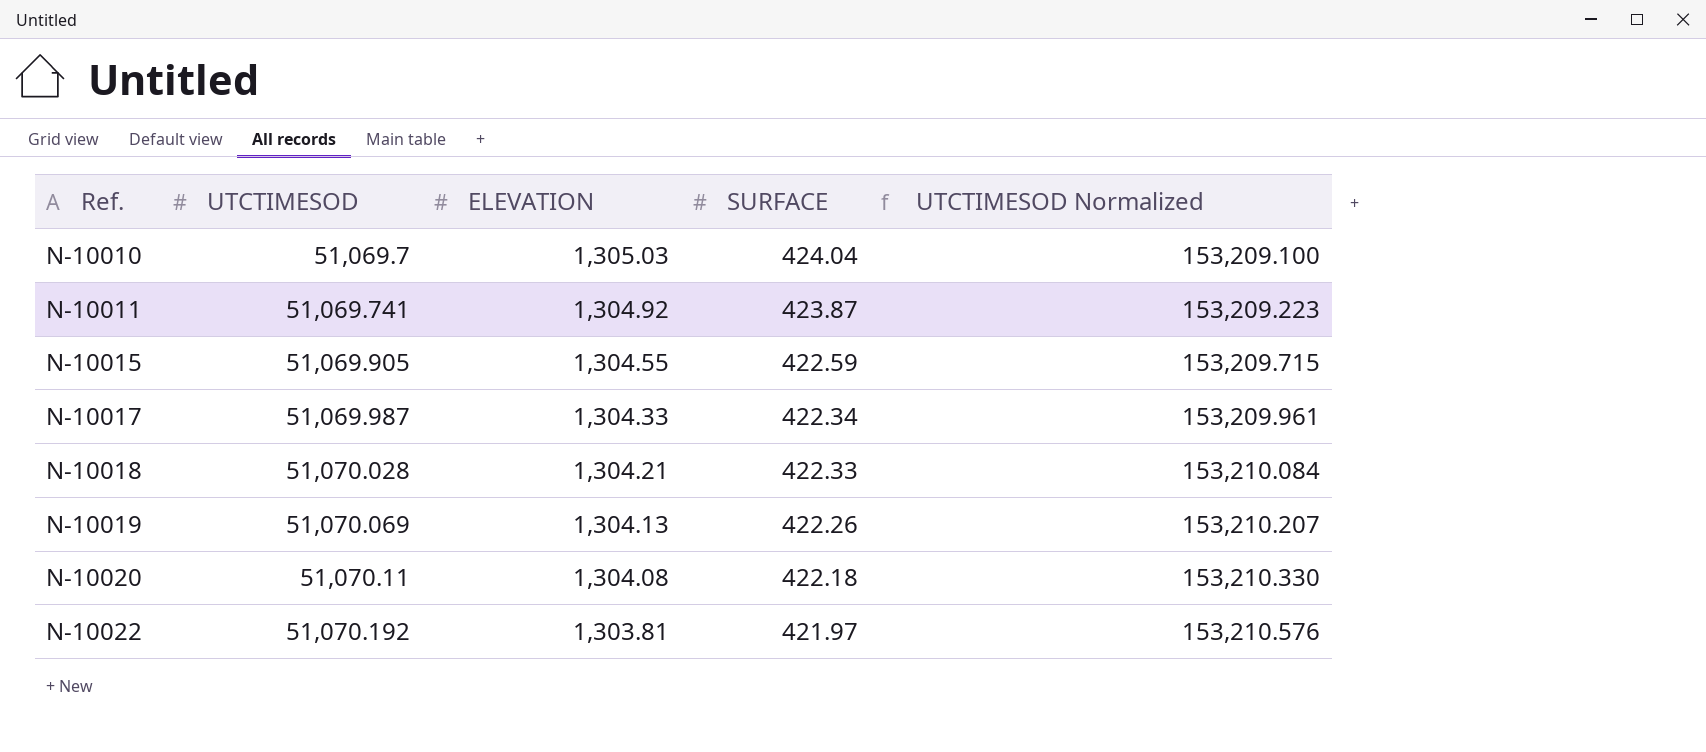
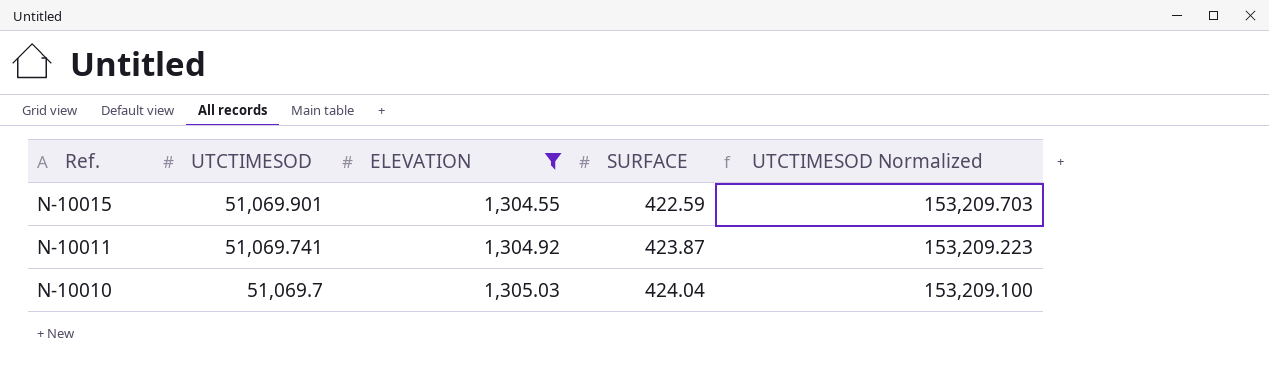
filter: none -> ELEVATION >= 1,304.55
row order: Ref. ascending -> Ref. descending
N-10015 | UTCTIMESOD: 51,069.905 -> 51,069.901
N-10015 | UTCTIMESOD Normalized: 153,209.715 -> 153,209.703

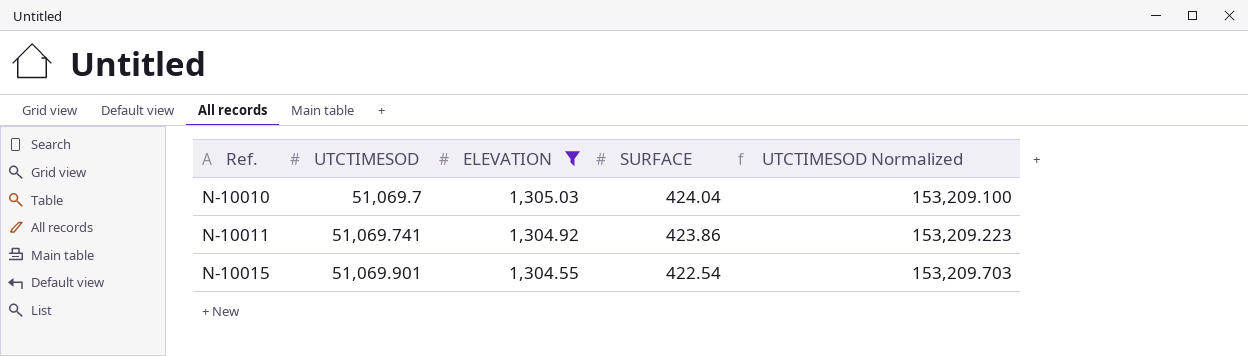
row order: Ref. descending -> Ref. ascending
N-10011 | SURFACE: 423.87 -> 423.86
N-10015 | SURFACE: 422.59 -> 422.54

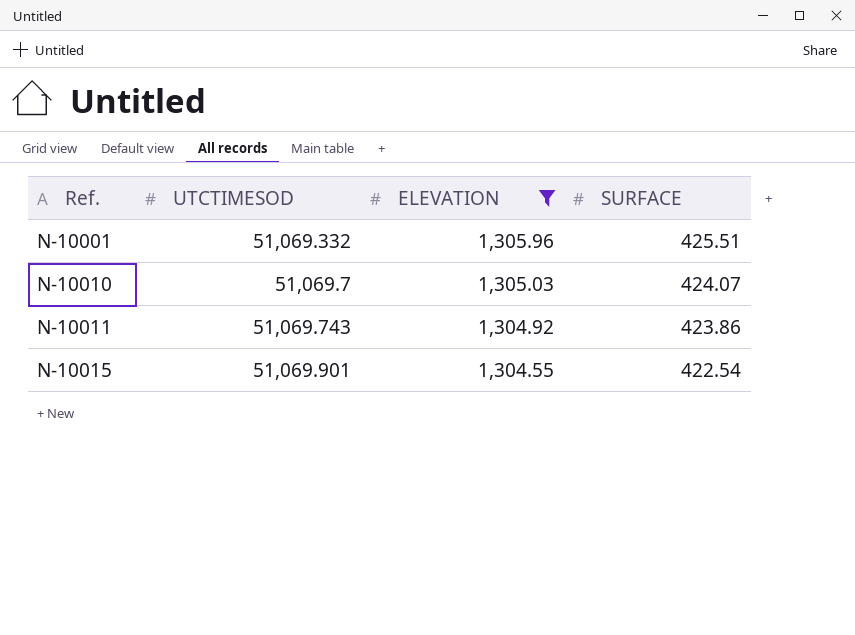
column UTCTIMESOD Normalized | formula: [UTCTIMESOD] * 3 -> none
row N-10001: none -> 51,069.332 | 1,305.96 | 425.51
N-10010 | SURFACE: 424.04 -> 424.07
N-10011 | UTCTIMESOD: 51,069.741 -> 51,069.743

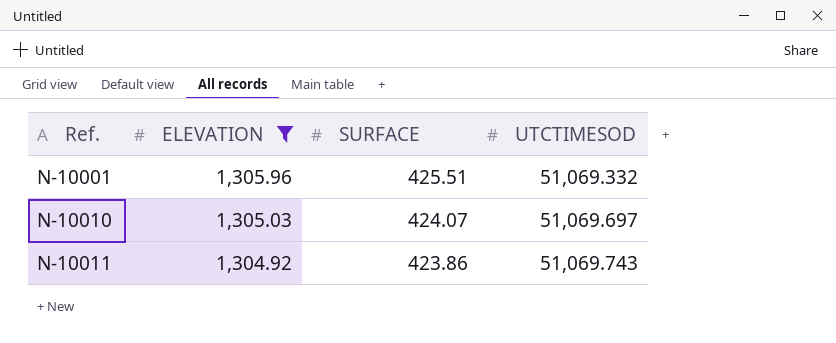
column UTCTIMESOD | position: 2 -> 4
row N-10015: 51,069.901 | 1,304.55 | 422.54 -> none
N-10010 | UTCTIMESOD: 51,069.7 -> 51,069.697

